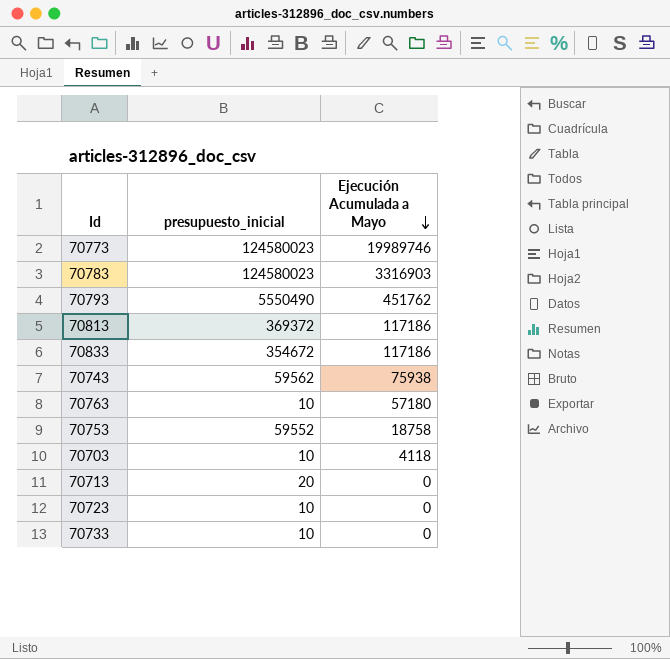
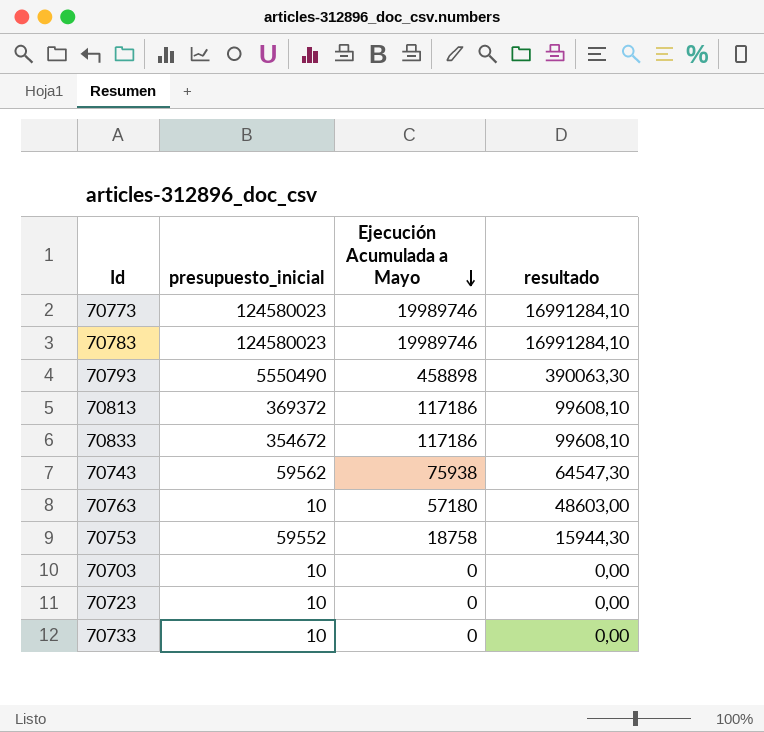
column resultado | formula: none -> [Ejecución Acumulada a Mayo] * 0,85
row 70713: 20 | 0 -> none
70783 | Ejecución Acumulada a Mayo: 3316903 -> 19989746
70793 | Ejecución Acumulada a Mayo: 451762 -> 458898
70703 | Ejecución Acumulada a Mayo: 4118 -> 0

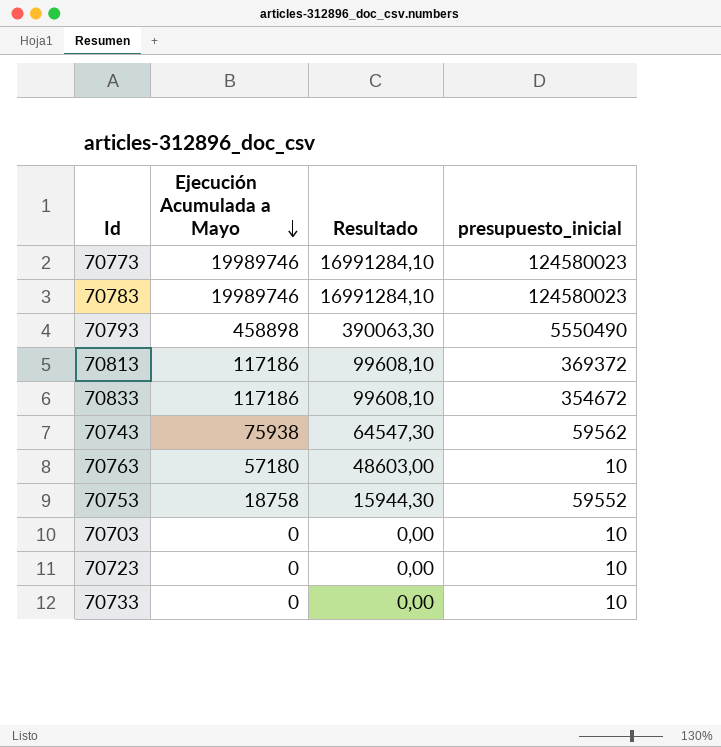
column name: resultado -> Resultado
column presupuesto_inicial | position: 2 -> 4

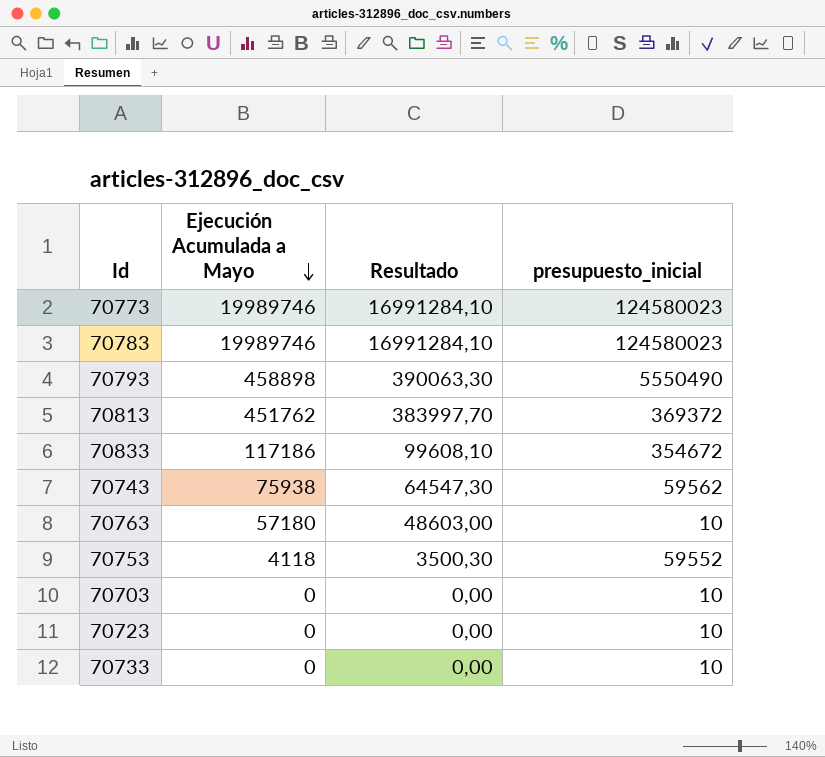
70813 | Ejecución Acumulada a Mayo: 117186 -> 451762
70813 | Resultado: 99608,10 -> 383997,70
70753 | Ejecución Acumulada a Mayo: 18758 -> 4118
70753 | Resultado: 15944,30 -> 3500,30

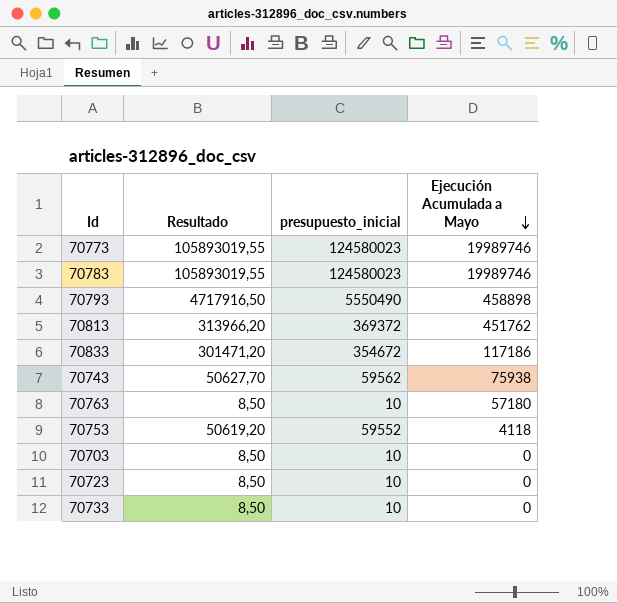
column Resultado | formula: [Ejecución Acumulada a Mayo] * 0,85 -> [presupuesto_inicial] * 0,85
column Ejecución Acumulada a Mayo | position: 2 -> 4

